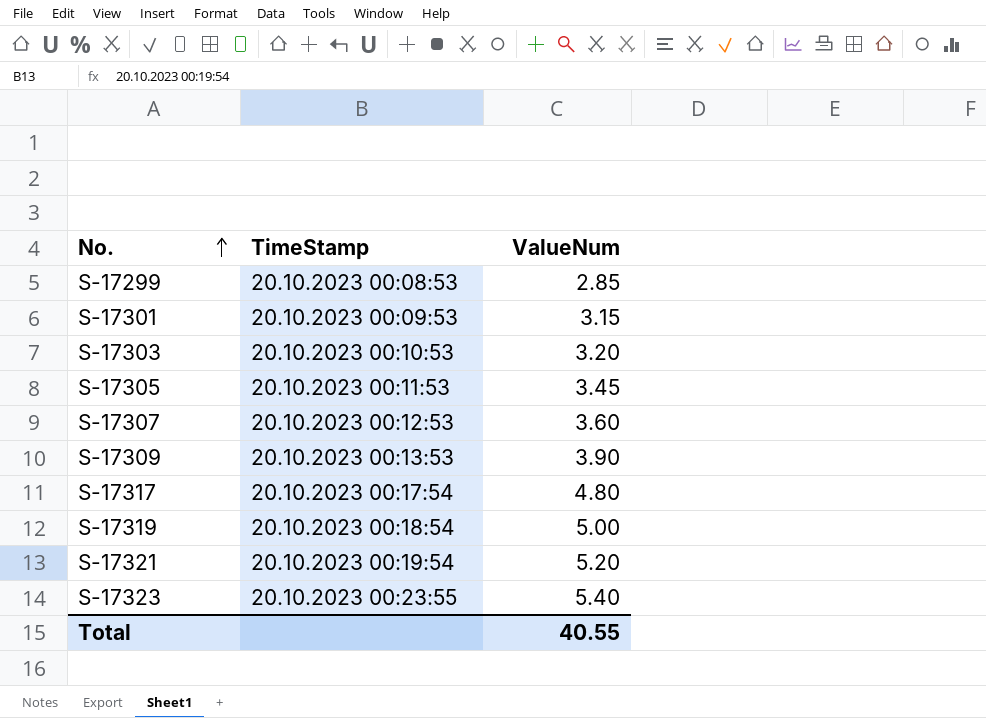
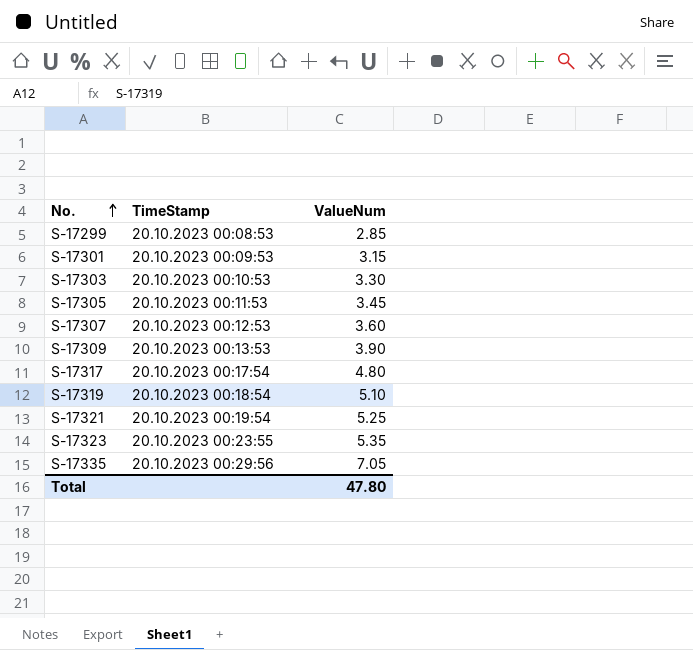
S-17303 | ValueNum: 3.20 -> 3.30
S-17319 | ValueNum: 5.00 -> 5.10
S-17321 | ValueNum: 5.20 -> 5.25
S-17323 | ValueNum: 5.40 -> 5.35
row S-17335: none -> 20.10.2023 00:29:56 | 7.05
Total | ValueNum: 40.55 -> 47.80

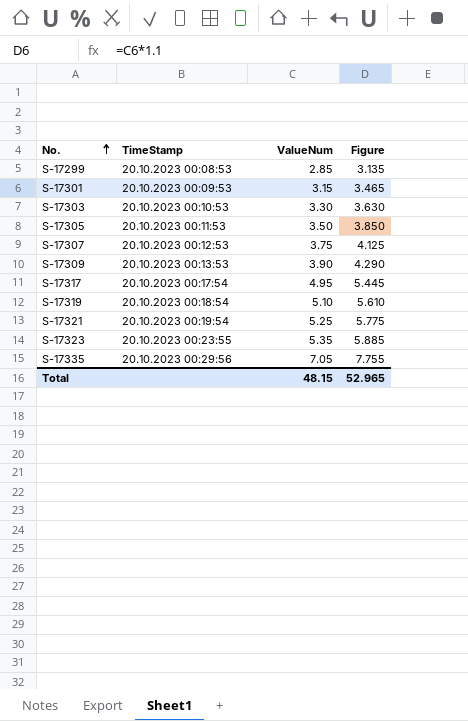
column Figure | formula: none -> [ValueNum] * 1.1
S-17305 | ValueNum: 3.45 -> 3.50
S-17307 | ValueNum: 3.60 -> 3.75
S-17317 | ValueNum: 4.80 -> 4.95
Total | ValueNum: 47.80 -> 48.15

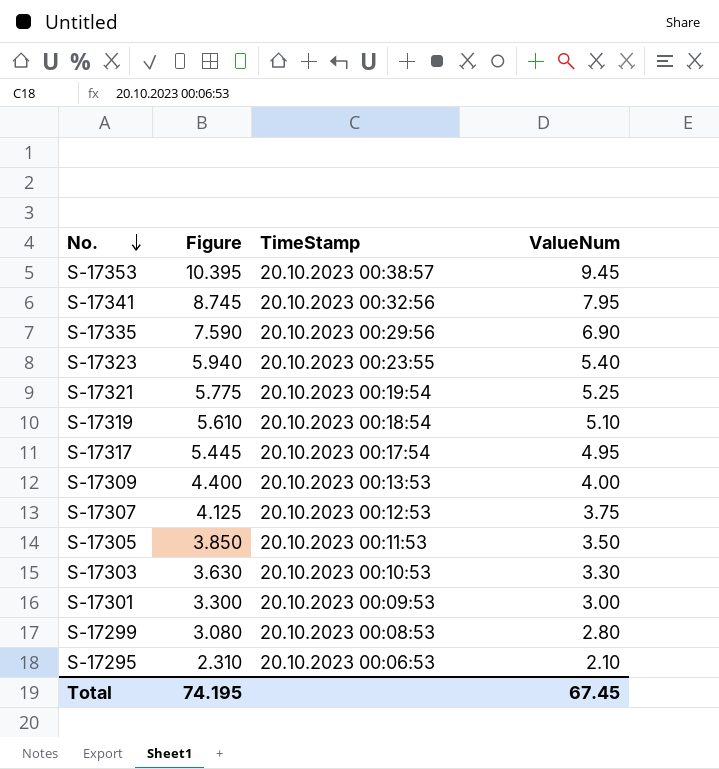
row order: No. ascending -> No. descending
column Figure | position: 4 -> 2
row S-17353: none -> 10.395 | 20.10.2023 00:38:57 | 9.45
row S-17341: none -> 8.745 | 20.10.2023 00:32:56 | 7.95
S-17335 | Figure: 7.755 -> 7.590
S-17335 | ValueNum: 7.05 -> 6.90
S-17323 | Figure: 5.885 -> 5.940
S-17323 | ValueNum: 5.35 -> 5.40
S-17309 | Figure: 4.290 -> 4.400
S-17309 | ValueNum: 3.90 -> 4.00
S-17301 | Figure: 3.465 -> 3.300
S-17301 | ValueNum: 3.15 -> 3.00
S-17299 | Figure: 3.135 -> 3.080
S-17299 | ValueNum: 2.85 -> 2.80
row S-17295: none -> 2.310 | 20.10.2023 00:06:53 | 2.10
Total | Figure: 52.965 -> 74.195
Total | ValueNum: 48.15 -> 67.45

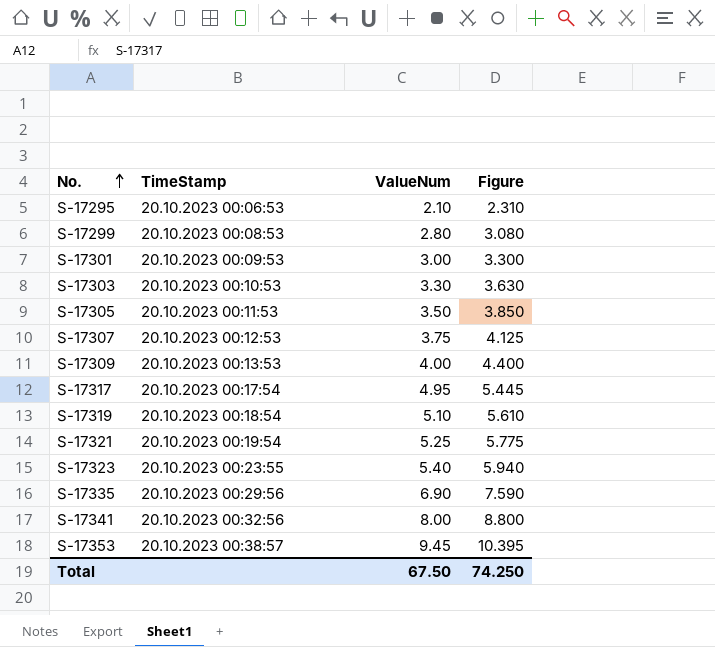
row order: No. descending -> No. ascending
column Figure | position: 2 -> 4
S-17341 | ValueNum: 7.95 -> 8.00
S-17341 | Figure: 8.745 -> 8.800
Total | ValueNum: 67.45 -> 67.50
Total | Figure: 74.195 -> 74.250

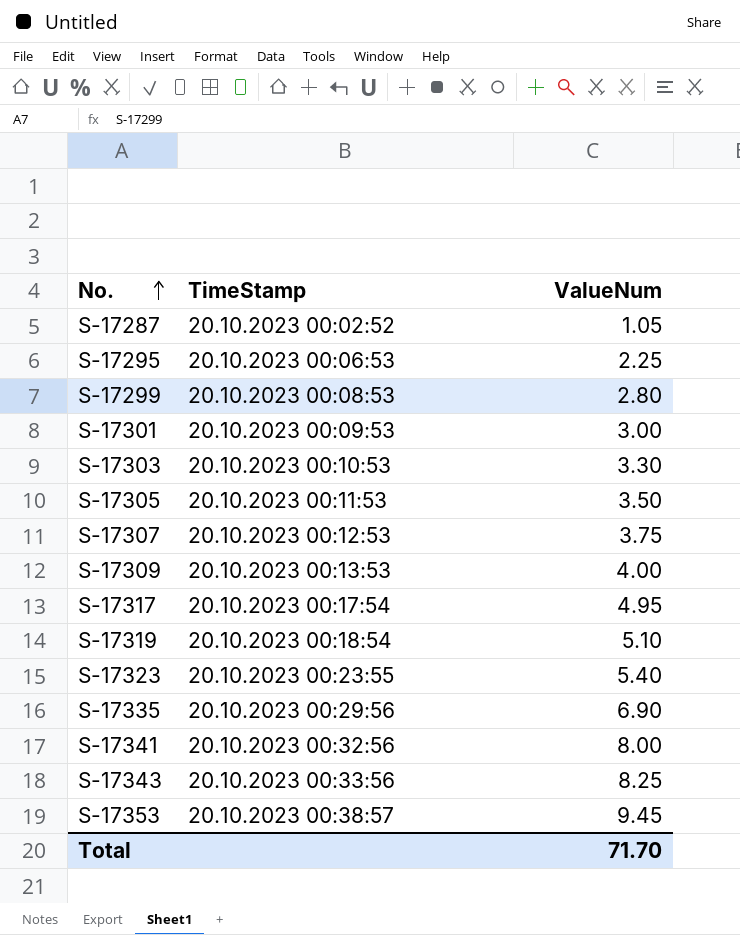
column Figure | formula: [ValueNum] * 1.1 -> none
row S-17321: 20.10.2023 00:19:54 | 5.25 | 5.775 -> none
row S-17287: none -> 20.10.2023 00:02:52 | 1.05
S-17295 | ValueNum: 2.10 -> 2.25
row S-17343: none -> 20.10.2023 00:33:56 | 8.25
Total | ValueNum: 67.50 -> 71.70

